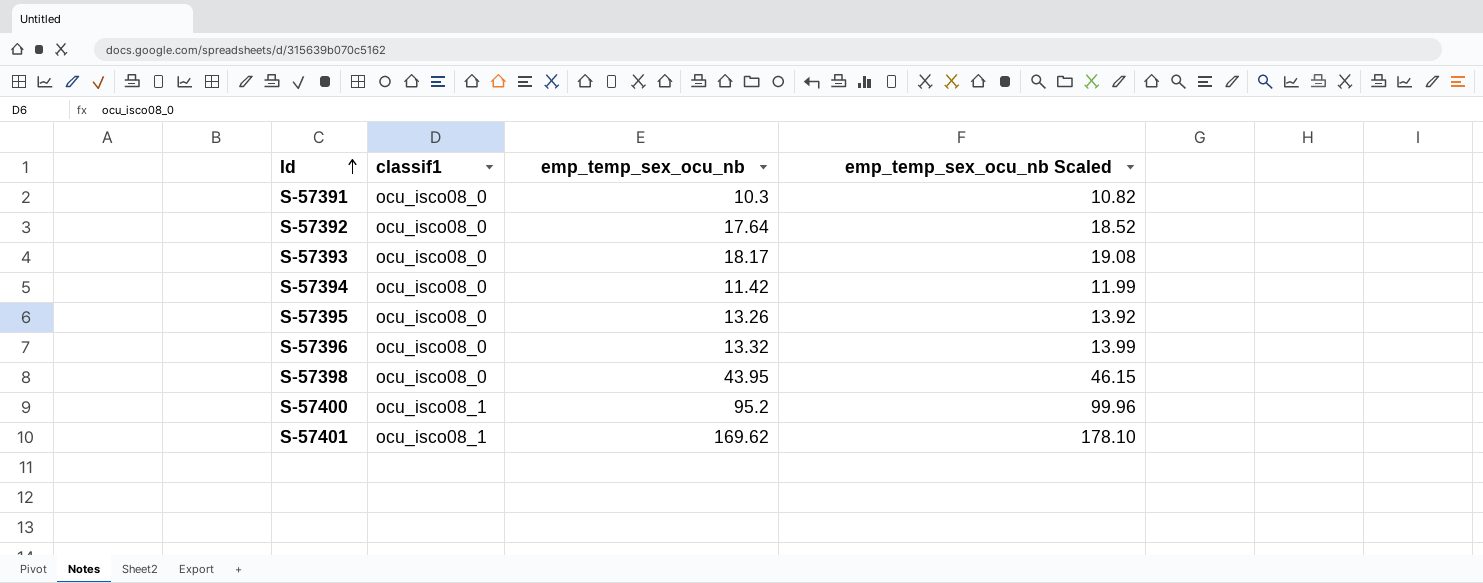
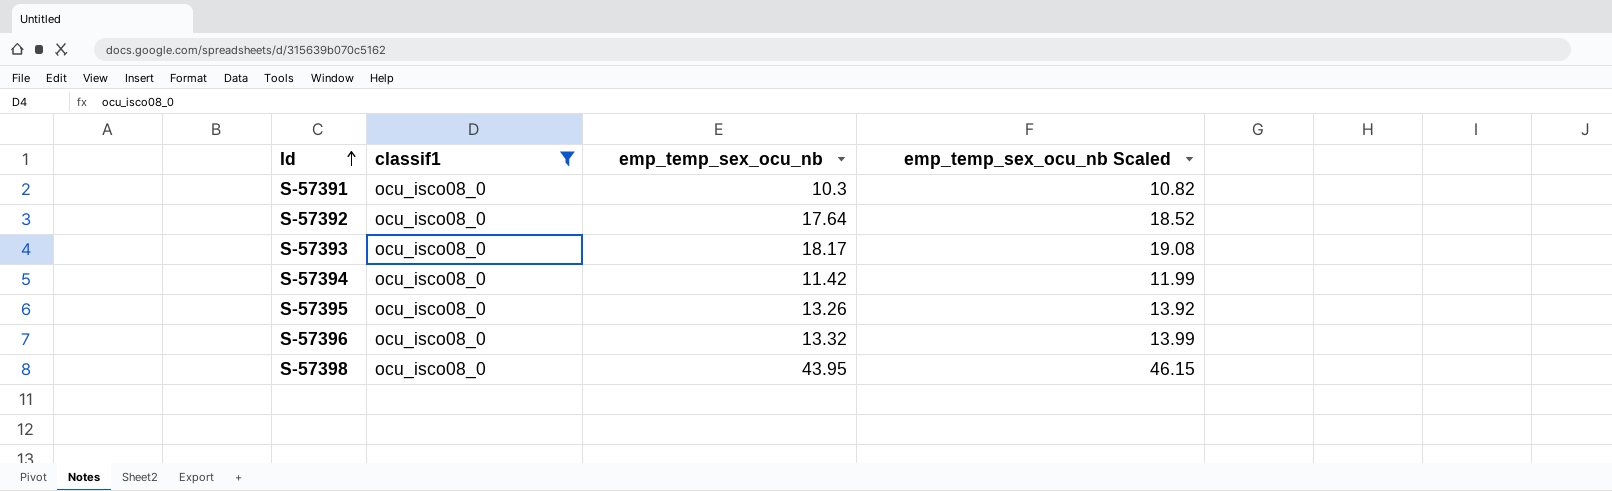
filter: none -> classif1 = ocu_isco08_0

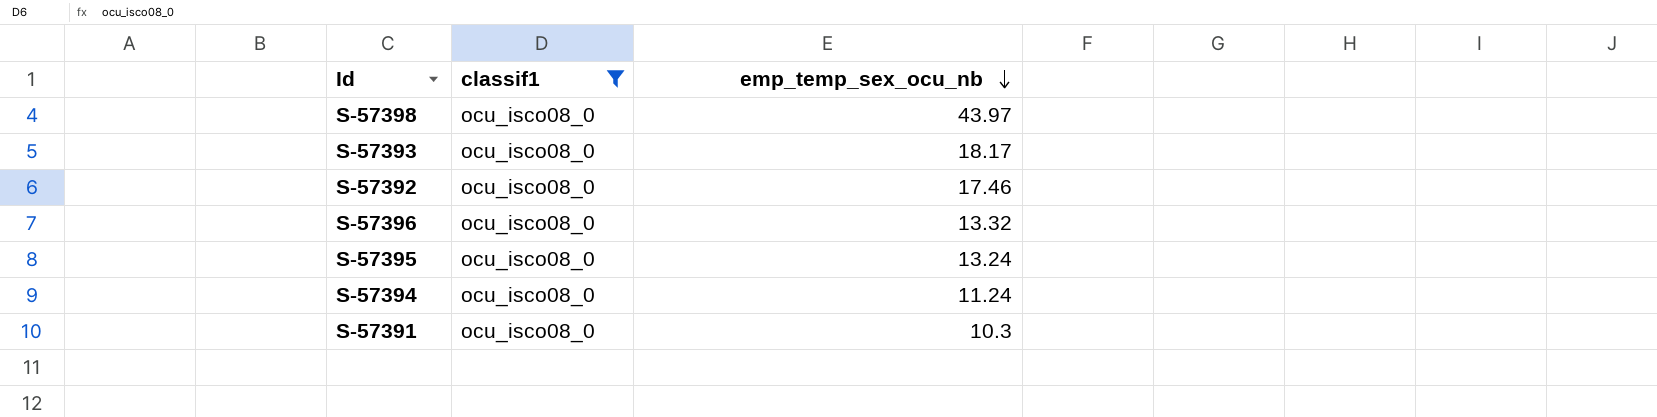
row order: Id ascending -> emp_temp_sex_ocu_nb descending
column emp_temp_sex_ocu_nb Scaled | formula: [emp_temp_sex_ocu_nb] * 1.05 -> none
S-57398 | emp_temp_sex_ocu_nb: 43.95 -> 43.97
S-57392 | emp_temp_sex_ocu_nb: 17.64 -> 17.46
S-57395 | emp_temp_sex_ocu_nb: 13.26 -> 13.24
S-57394 | emp_temp_sex_ocu_nb: 11.42 -> 11.24

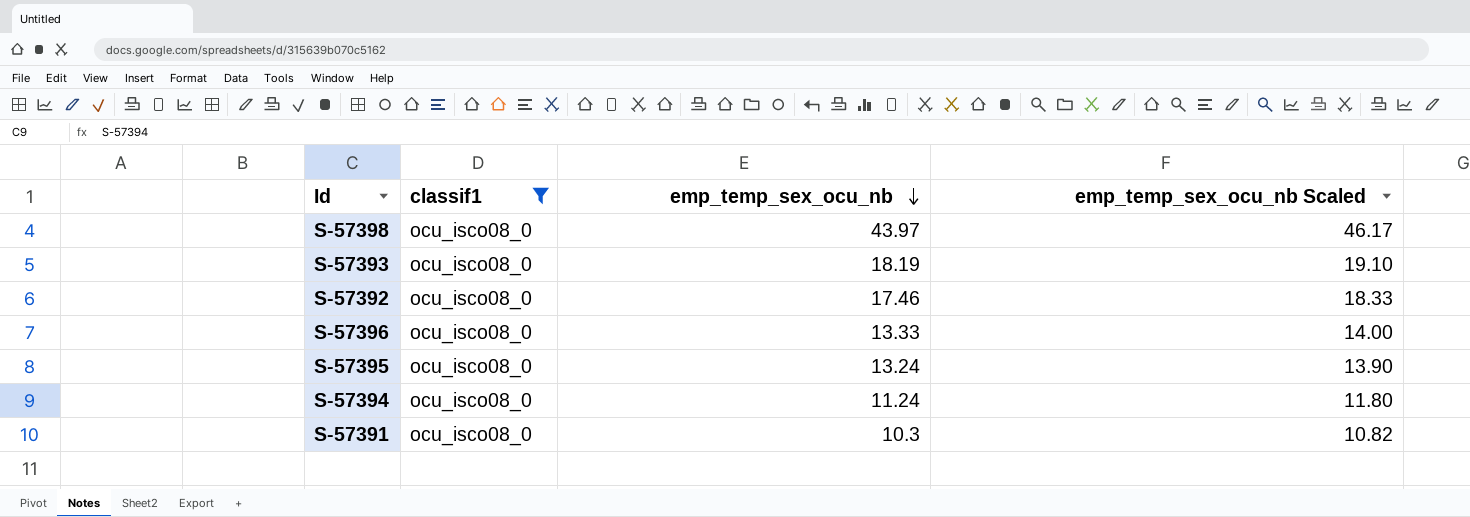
column emp_temp_sex_ocu_nb Scaled | formula: none -> [emp_temp_sex_ocu_nb] * 1.05
S-57393 | emp_temp_sex_ocu_nb: 18.17 -> 18.19
S-57396 | emp_temp_sex_ocu_nb: 13.32 -> 13.33

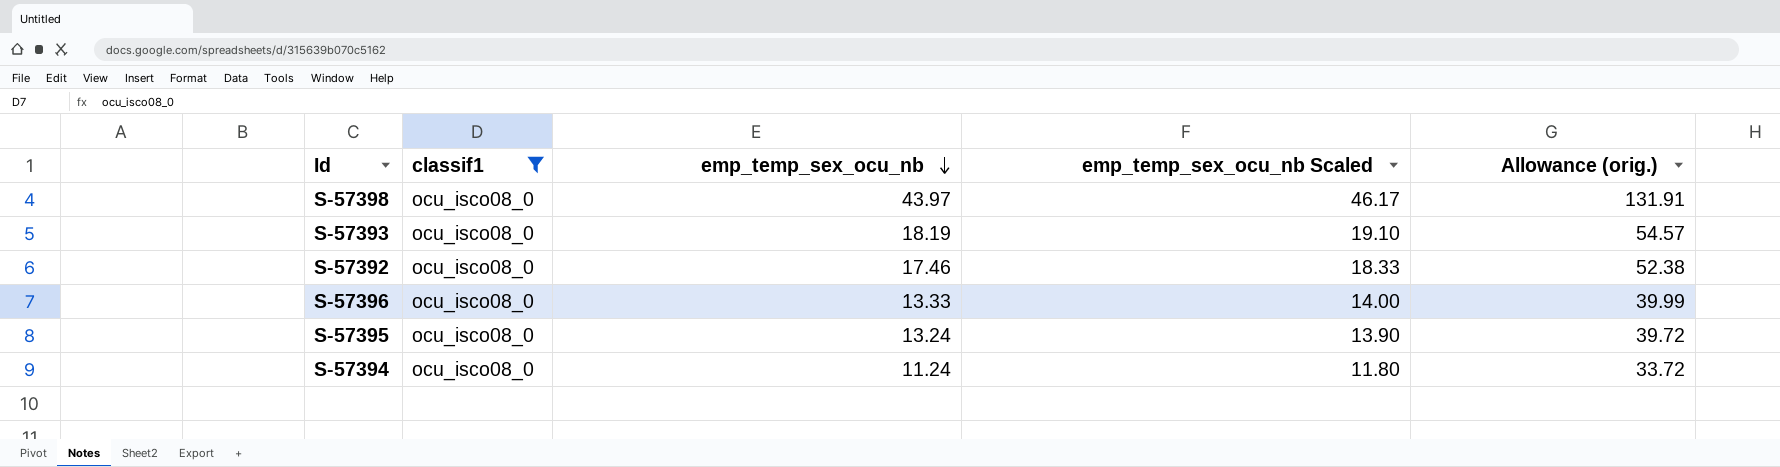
column Allowance (orig.) | formula: none -> [emp_temp_sex_ocu_nb] * 3
row S-57391: ocu_isco08_0 | 10.3 | 10.82 -> none

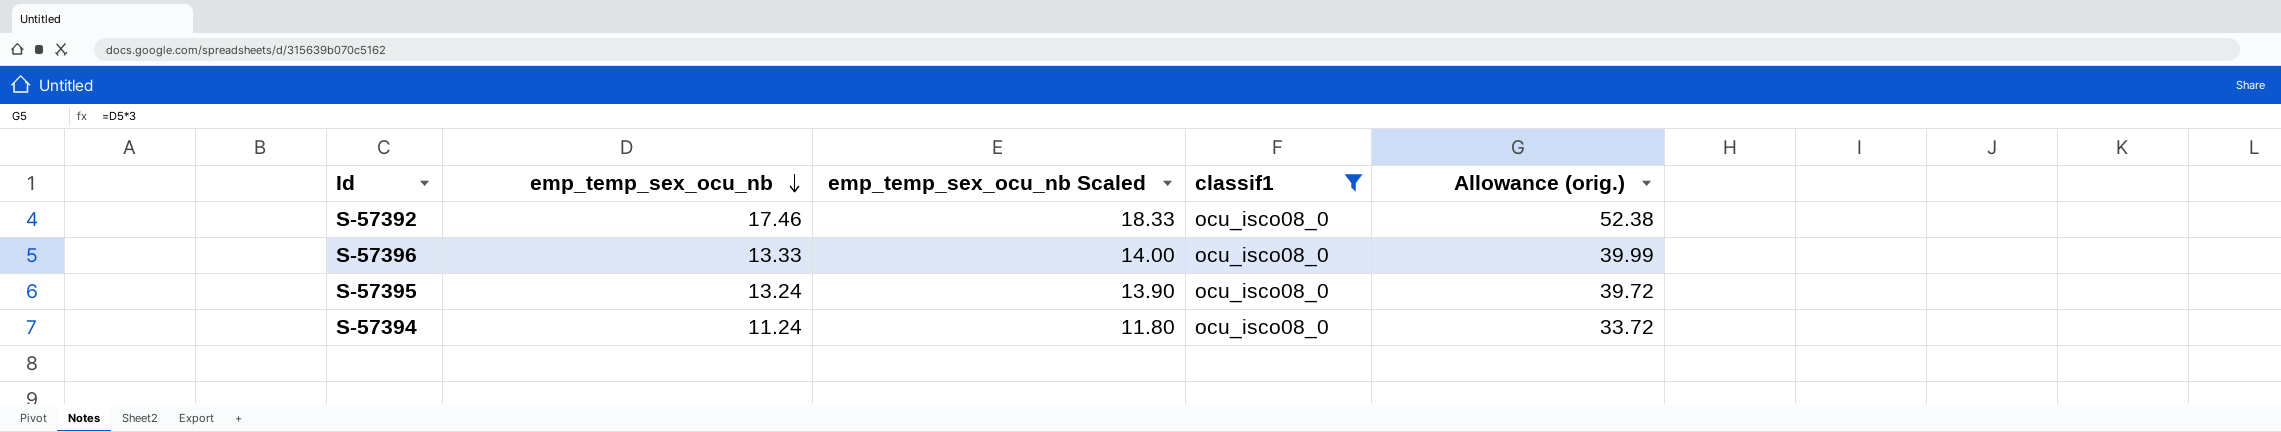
column classif1 | position: 2 -> 4
row S-57398: ocu_isco08_0 | 43.97 | 46.17 | 131.91 -> none
row S-57393: ocu_isco08_0 | 18.19 | 19.10 | 54.57 -> none

